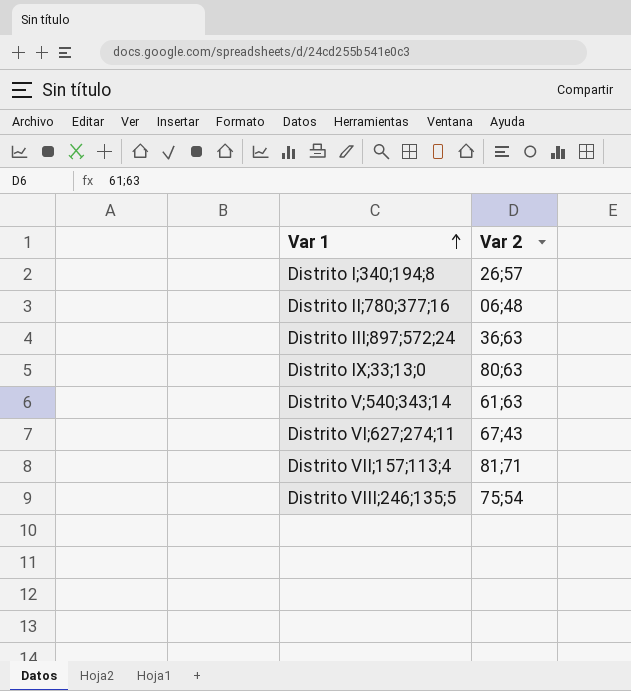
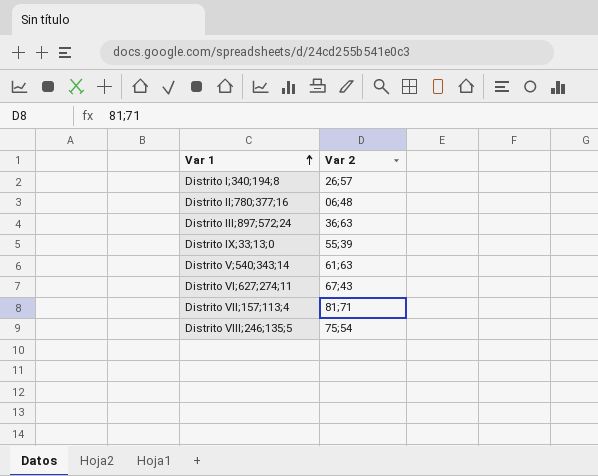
Distrito IX;33;13;0 | Var 2: 80;63 -> 55;39

